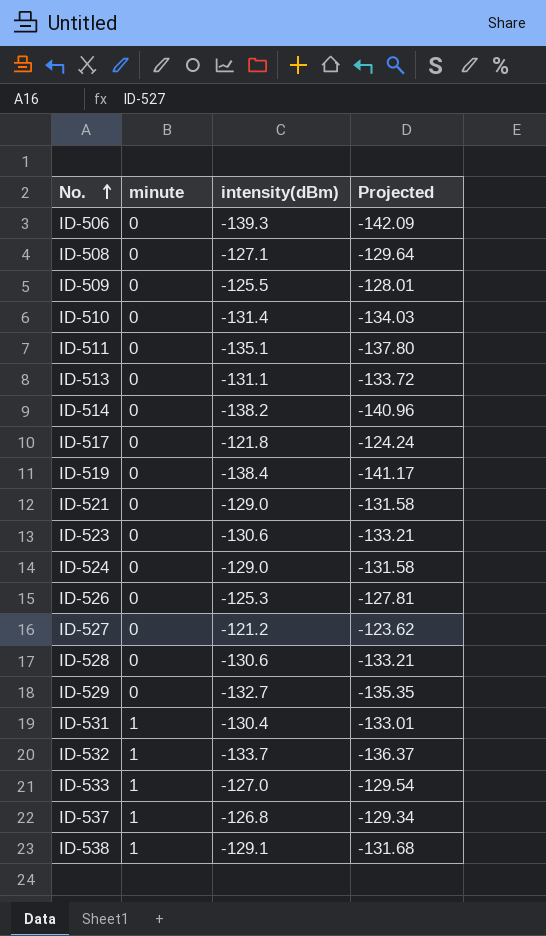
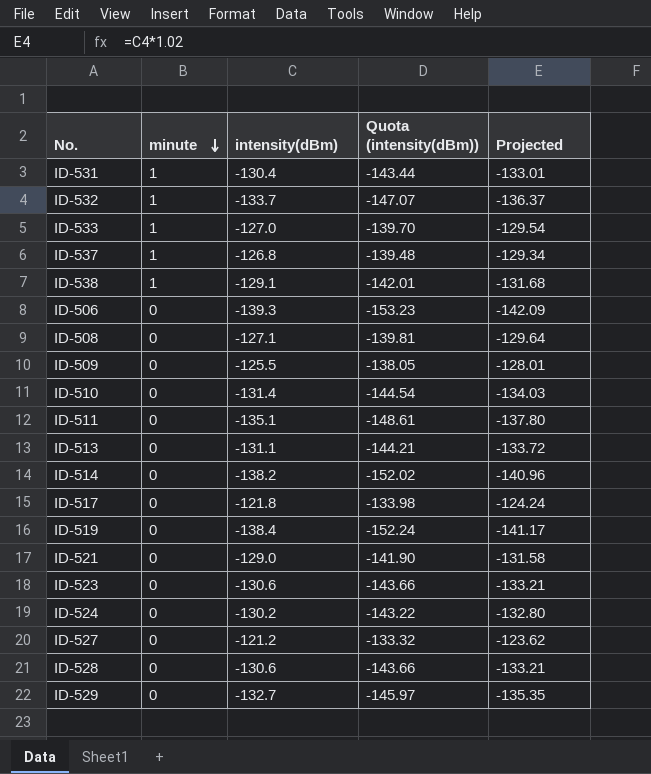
row order: No. ascending -> minute descending
column Quota (intensity(dBm)) | formula: none -> [intensity(dBm)] * 1.1
row ID-526: 0 | -125.3 | -127.81 -> none
ID-524 | intensity(dBm): -129.0 -> -130.2
ID-524 | Projected: -131.58 -> -132.80

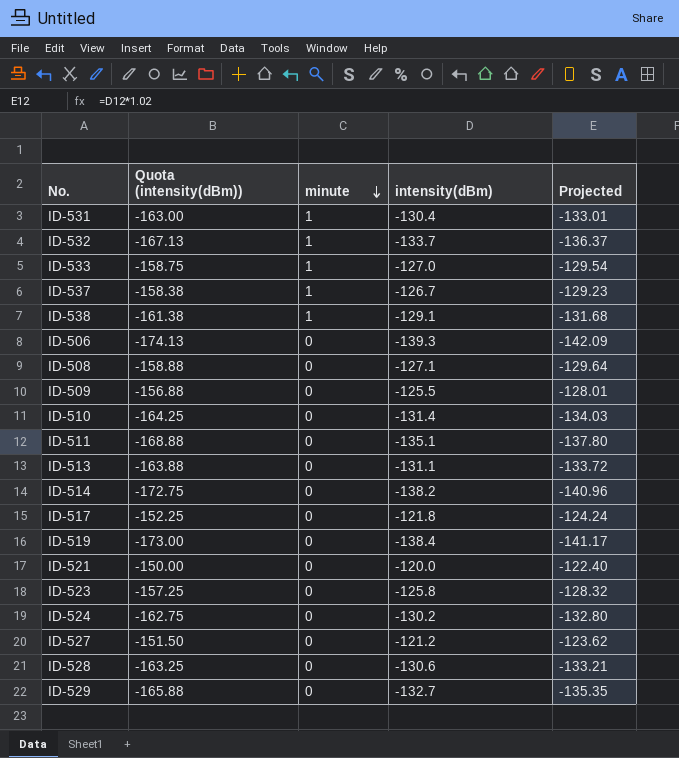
column Quota (intensity(dBm)) | formula: [intensity(dBm)] * 1.1 -> [intensity(dBm)] * 1.25
column Quota (intensity(dBm)) | position: 4 -> 2
ID-537 | intensity(dBm): -126.8 -> -126.7
ID-537 | Projected: -129.34 -> -129.23
ID-521 | intensity(dBm): -129.0 -> -120.0
ID-521 | Projected: -131.58 -> -122.40
ID-523 | intensity(dBm): -130.6 -> -125.8
ID-523 | Projected: -133.21 -> -128.32

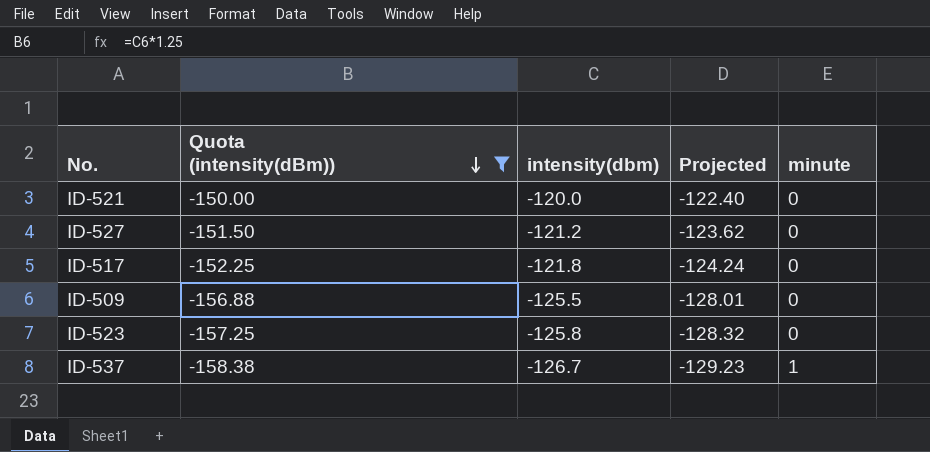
filter: none -> Quota (intensity(dBm)) >= -158.38
row order: minute descending -> Quota (intensity(dBm)) descending
column name: intensity(dBm) -> intensity(dbm)
column minute | position: 3 -> 5

